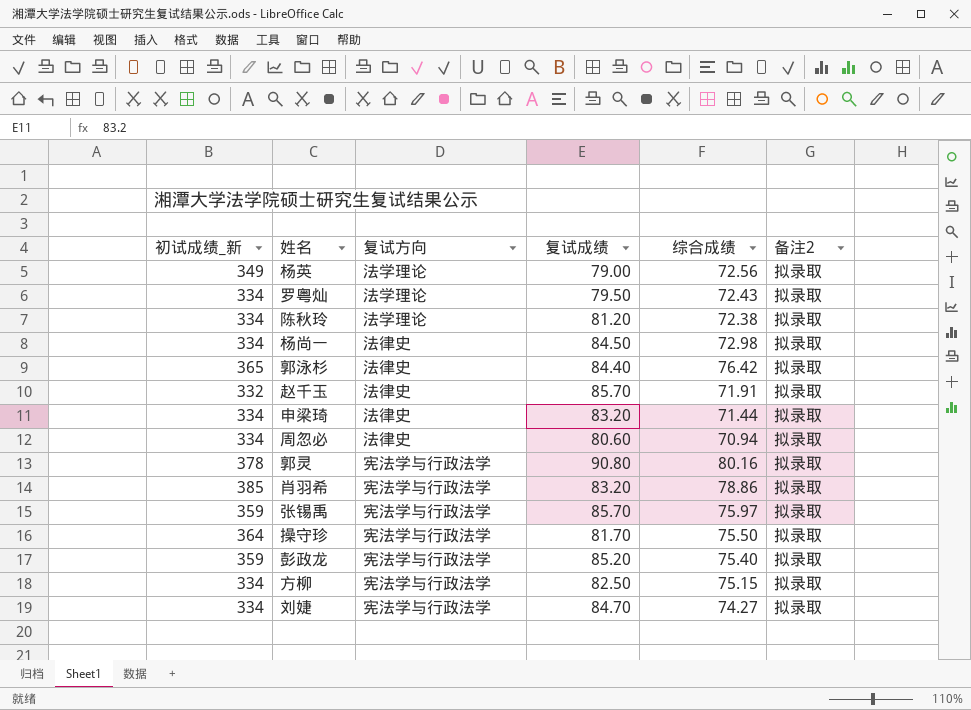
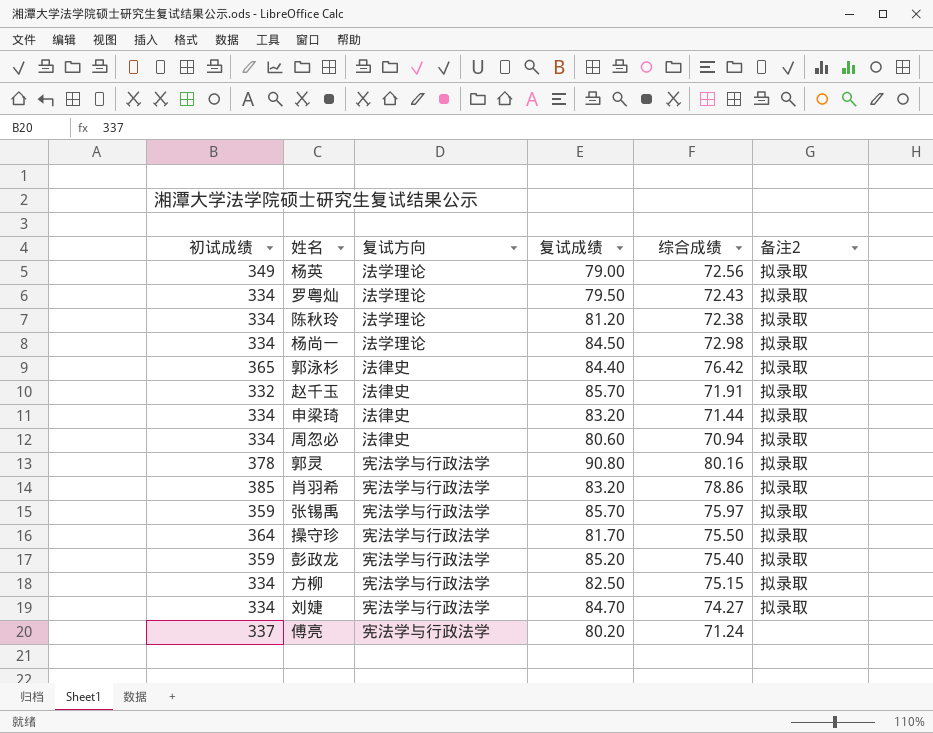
column name: 初试成绩_新 -> 初试成绩
杨尚一 | 复试方向: 法律史 -> 法学理论
row 傅亮: none -> 337 | 宪法学与行政法学 | 80.20 | 71.24 | none

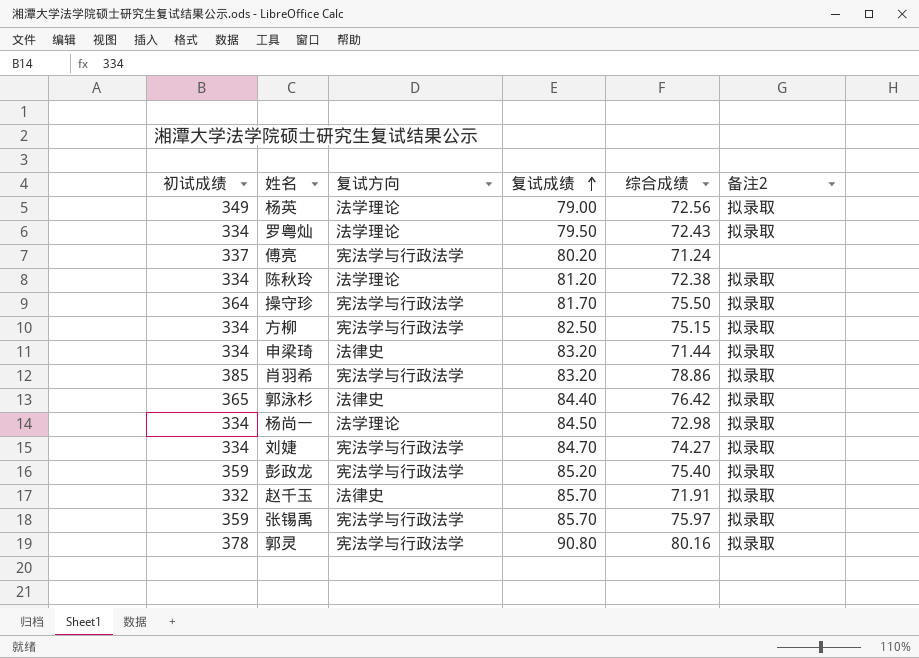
row order: none -> 复试成绩 ascending
row 周忽必: 334 | 法律史 | 80.60 | 70.94 | 拟录取 -> none

